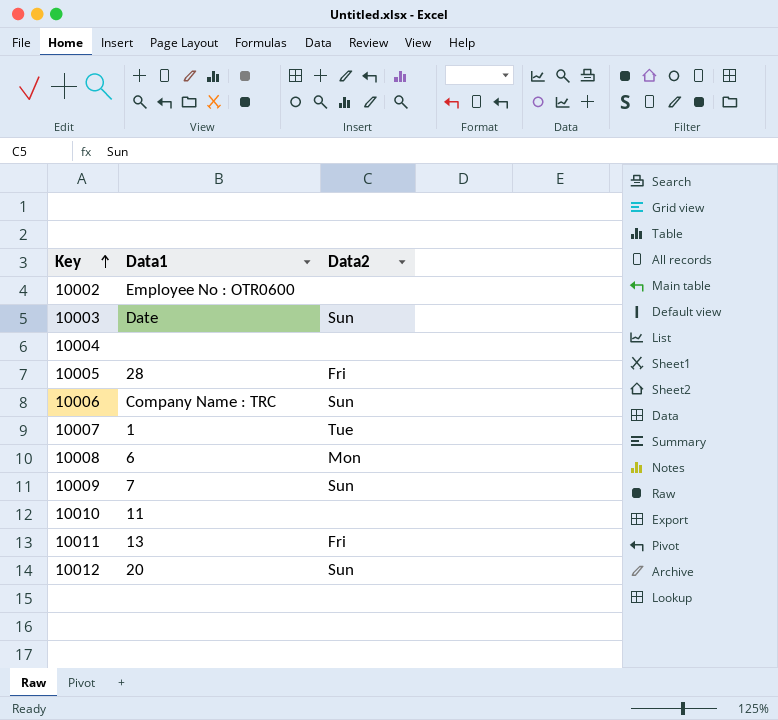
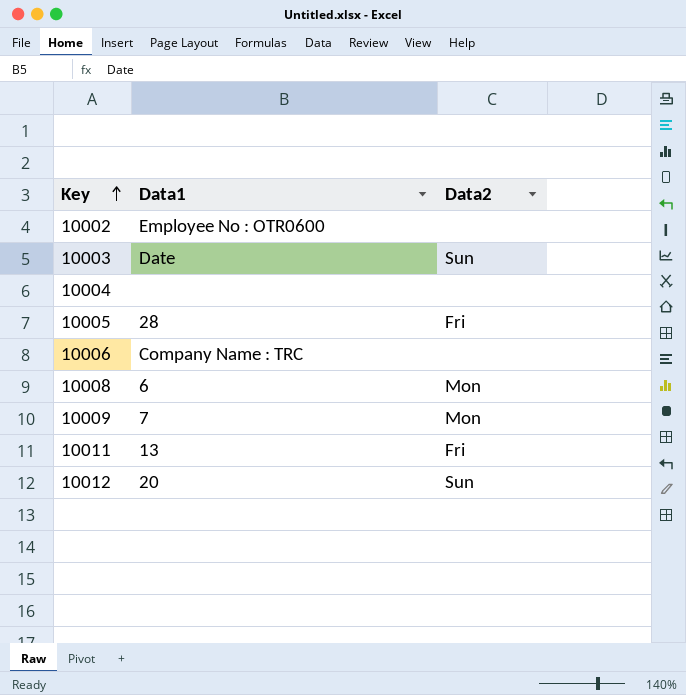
row 10007: 1 | Tue -> none
row 10010: 11 | none -> none
10006 | Data2: Sun -> none
10009 | Data2: Sun -> Mon

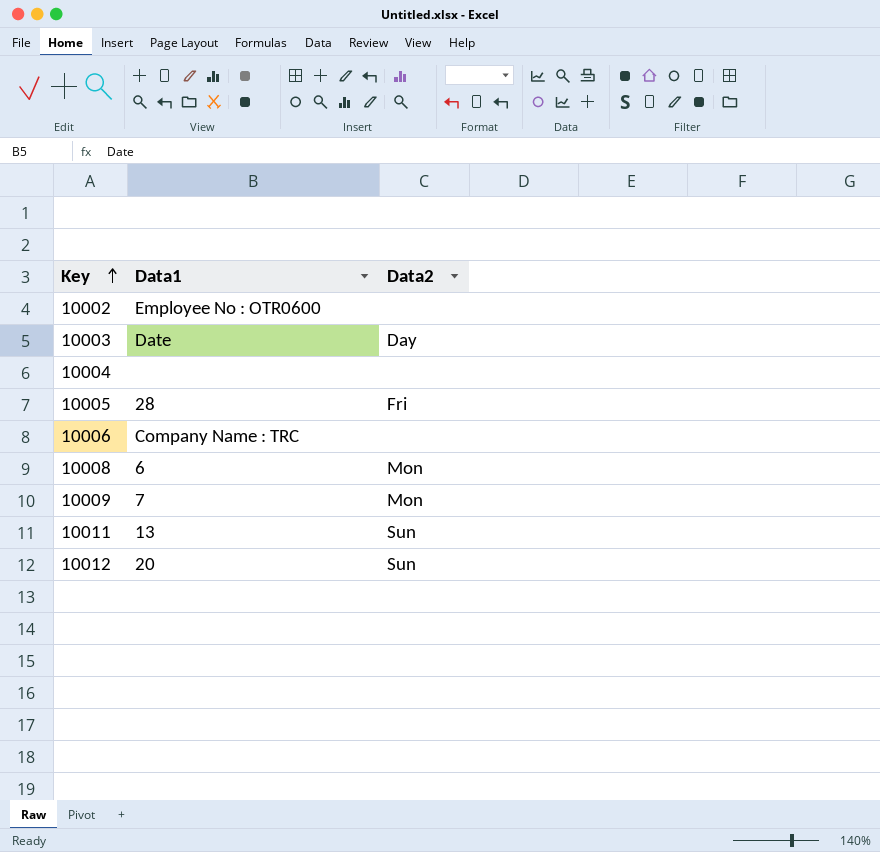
10003 | Data2: Sun -> Day
10011 | Data2: Fri -> Sun

